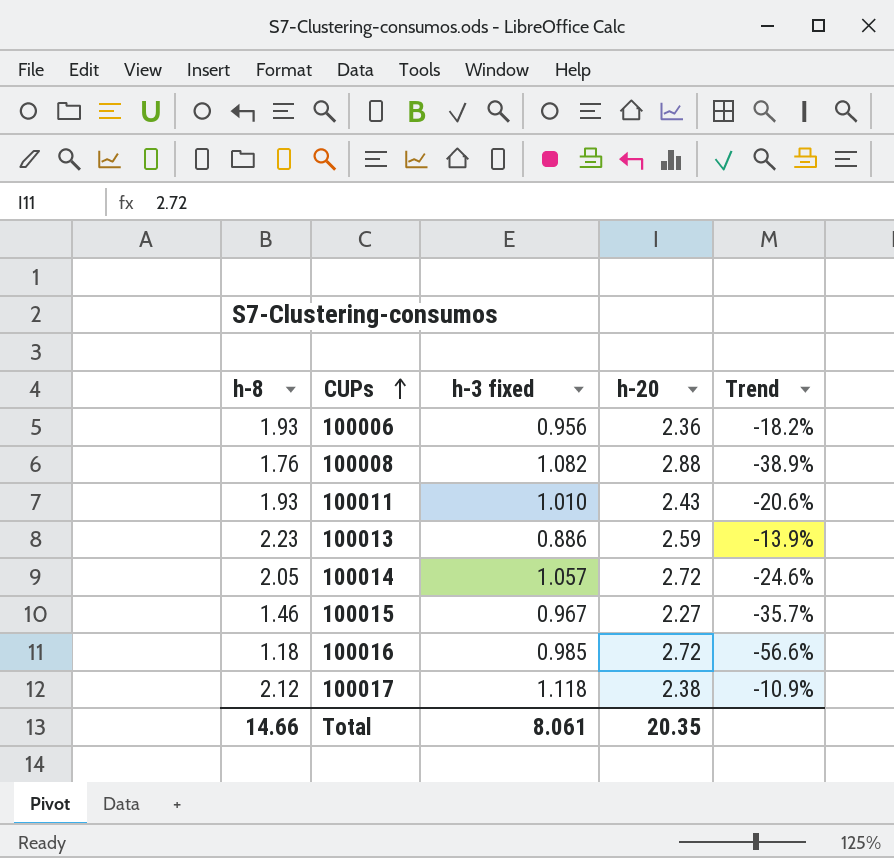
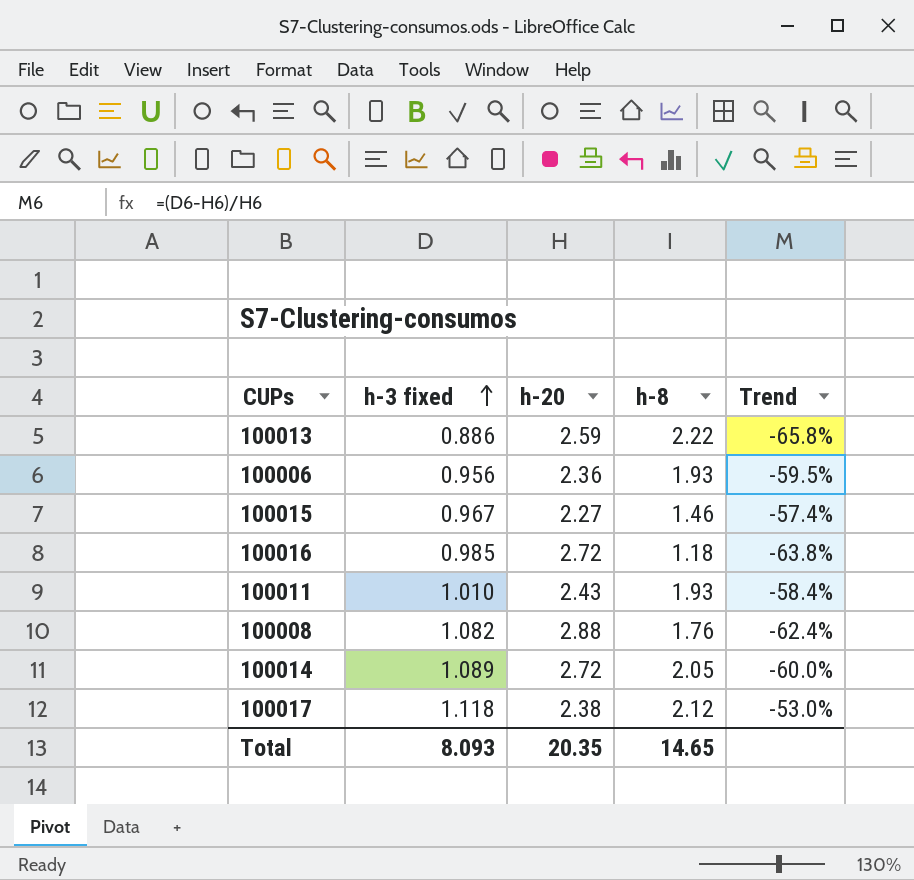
row order: CUPs ascending -> h-3 fixed ascending
column h-8 | position: 1 -> 4
column Trend | formula: ([h-8] - [h-20]) / [h-20] -> ([h-3 fixed] - [h-20]) / [h-20]
100013 | h-8: 2.23 -> 2.22
100014 | h-3 fixed: 1.057 -> 1.089
Total | h-3 fixed: 8.061 -> 8.093
Total | h-8: 14.66 -> 14.65

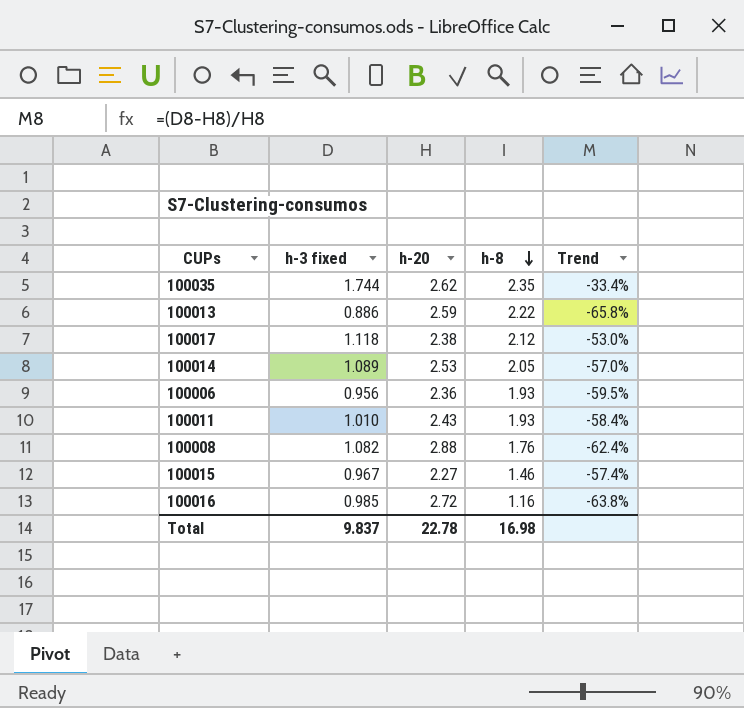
row order: h-3 fixed ascending -> h-8 descending
row 100035: none -> 1.744 | 2.62 | 2.35 | -33.4%
100014 | h-20: 2.72 -> 2.53
100014 | Trend: -60.0% -> -57.0%
100016 | h-8: 1.18 -> 1.16
Total | h-3 fixed: 8.093 -> 9.837
Total | h-20: 20.35 -> 22.78
Total | h-8: 14.65 -> 16.98

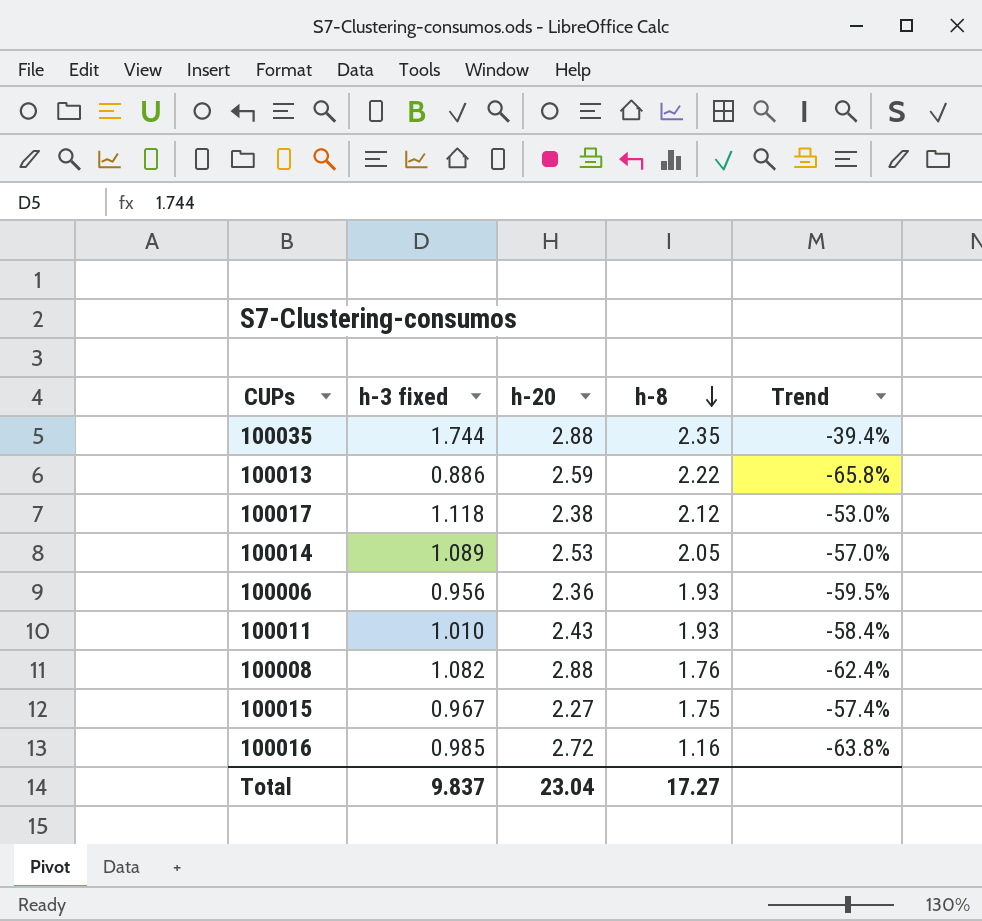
100035 | h-20: 2.62 -> 2.88
100035 | Trend: -33.4% -> -39.4%
100015 | h-8: 1.46 -> 1.75
Total | h-20: 22.78 -> 23.04
Total | h-8: 16.98 -> 17.27

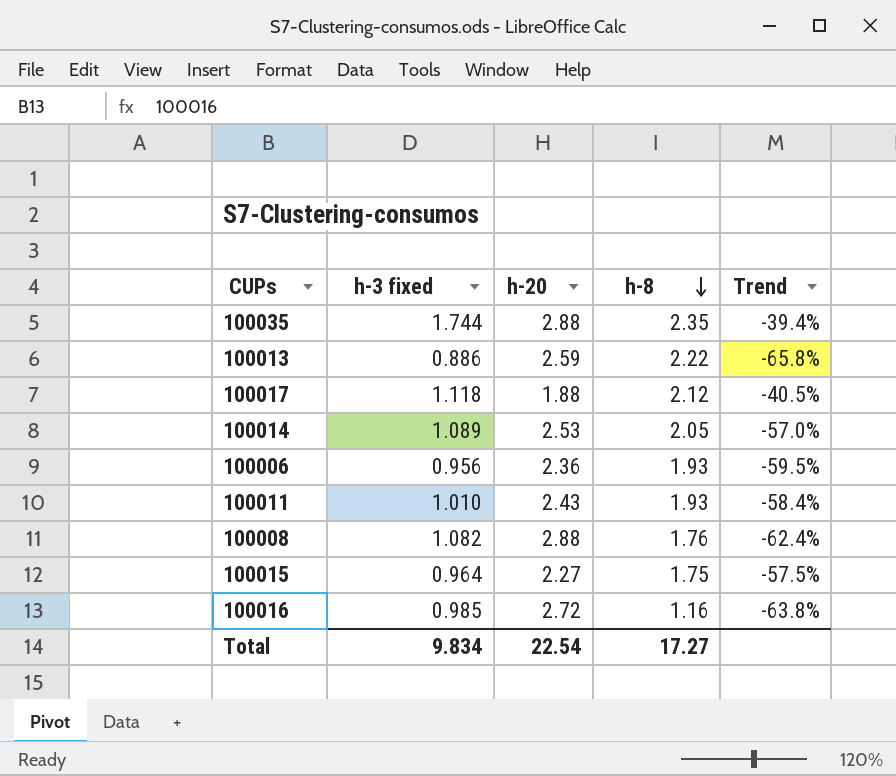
100017 | h-20: 2.38 -> 1.88
100017 | Trend: -53.0% -> -40.5%
100015 | h-3 fixed: 0.967 -> 0.964
100015 | Trend: -57.4% -> -57.5%
Total | h-3 fixed: 9.837 -> 9.834
Total | h-20: 23.04 -> 22.54

